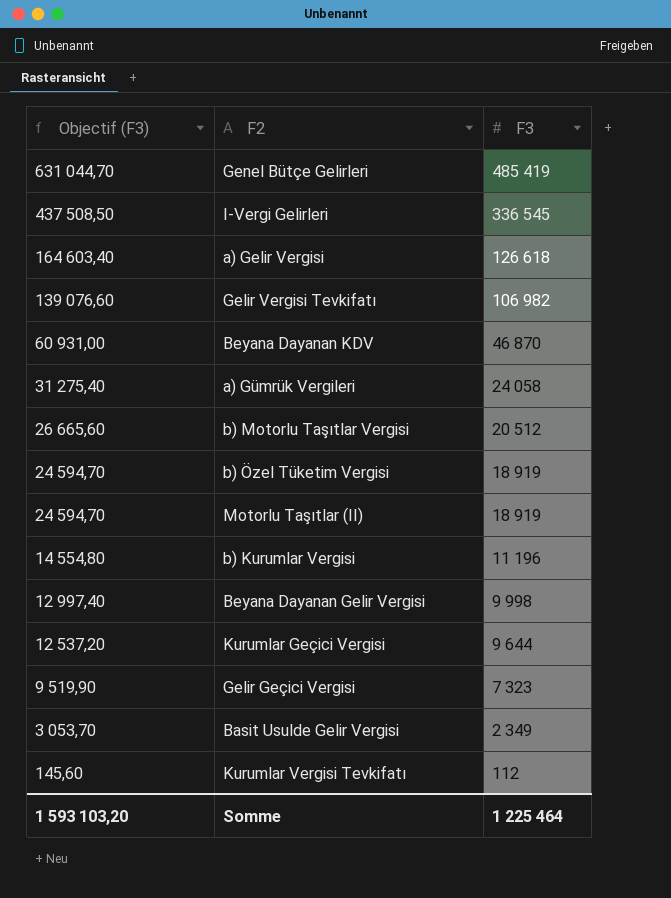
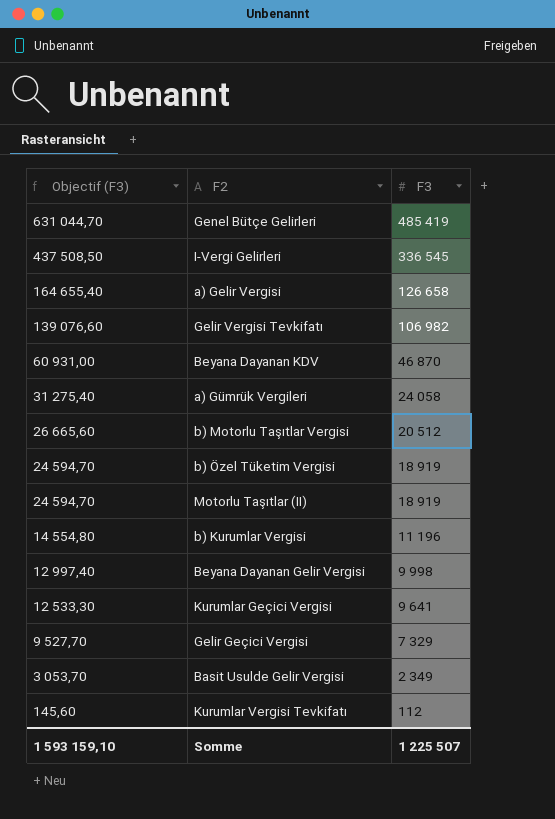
a) Gelir Vergisi | Objectif (F3): 164 603,40 -> 164 655,40
a) Gelir Vergisi | F3: 126 618 -> 126 658
Kurumlar Geçici Vergisi | Objectif (F3): 12 537,20 -> 12 533,30
Kurumlar Geçici Vergisi | F3: 9 644 -> 9 641
Gelir Geçici Vergisi | Objectif (F3): 9 519,90 -> 9 527,70
Gelir Geçici Vergisi | F3: 7 323 -> 7 329
Somme | Objectif (F3): 1 593 103,20 -> 1 593 159,10
Somme | F3: 1 225 464 -> 1 225 507

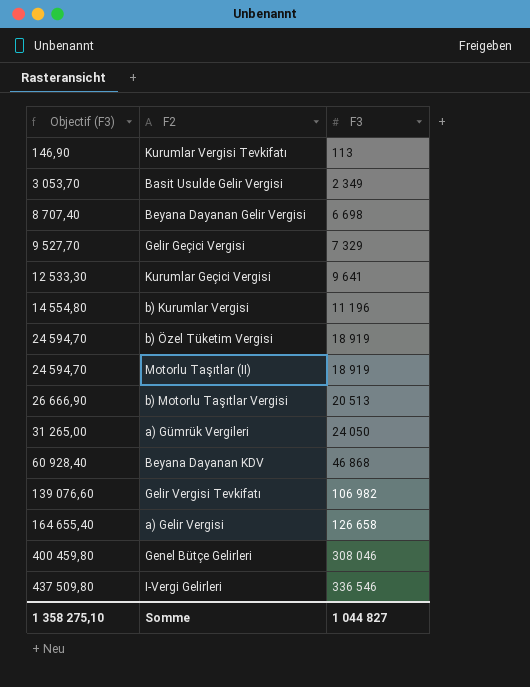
row order: Objectif (F3) descending -> Objectif (F3) ascending
Kurumlar Vergisi Tevkifatı | Objectif (F3): 145,60 -> 146,90
Kurumlar Vergisi Tevkifatı | F3: 112 -> 113
Beyana Dayanan Gelir Vergisi | Objectif (F3): 12 997,40 -> 8 707,40
Beyana Dayanan Gelir Vergisi | F3: 9 998 -> 6 698
b) Motorlu Taşıtlar Vergisi | Objectif (F3): 26 665,60 -> 26 666,90
b) Motorlu Taşıtlar Vergisi | F3: 20 512 -> 20 513
a) Gümrük Vergileri | Objectif (F3): 31 275,40 -> 31 265,00
a) Gümrük Vergileri | F3: 24 058 -> 24 050
Beyana Dayanan KDV | Objectif (F3): 60 931,00 -> 60 928,40
Beyana Dayanan KDV | F3: 46 870 -> 46 868
Genel Bütçe Gelirleri | Objectif (F3): 631 044,70 -> 400 459,80
Genel Bütçe Gelirleri | F3: 485 419 -> 308 046
I-Vergi Gelirleri | Objectif (F3): 437 508,50 -> 437 509,80
I-Vergi Gelirleri | F3: 336 545 -> 336 546
Somme | Objectif (F3): 1 593 159,10 -> 1 358 275,10
Somme | F3: 1 225 507 -> 1 044 827

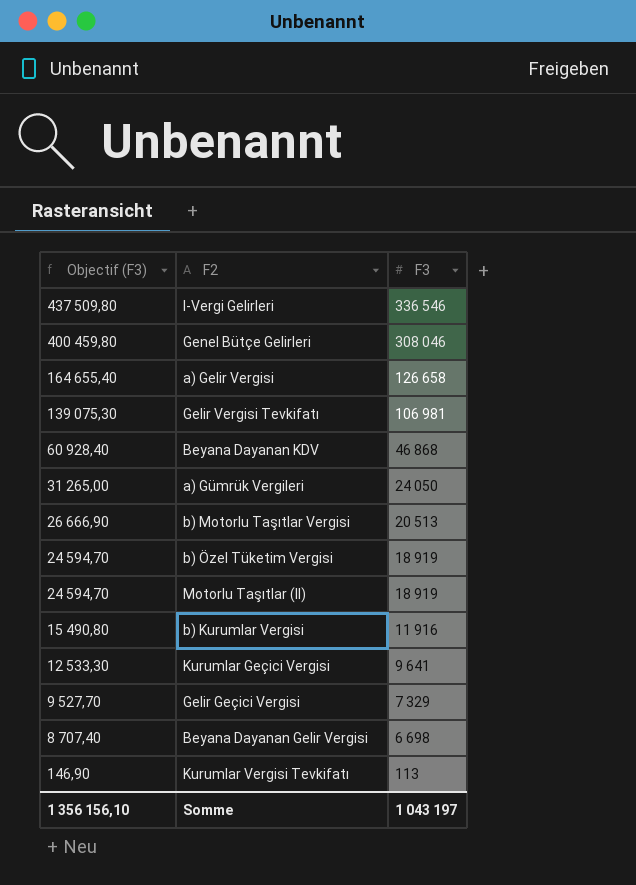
row order: Objectif (F3) ascending -> Objectif (F3) descending
row Basit Usulde Gelir Vergisi: 3 053,70 | 2 349 -> none
Gelir Vergisi Tevkifatı | Objectif (F3): 139 076,60 -> 139 075,30
Gelir Vergisi Tevkifatı | F3: 106 982 -> 106 981
b) Kurumlar Vergisi | Objectif (F3): 14 554,80 -> 15 490,80
b) Kurumlar Vergisi | F3: 11 196 -> 11 916
Somme | Objectif (F3): 1 358 275,10 -> 1 356 156,10
Somme | F3: 1 044 827 -> 1 043 197

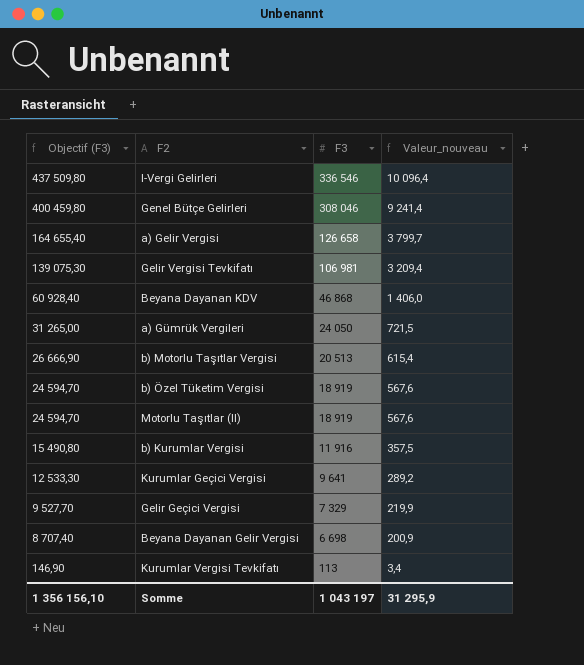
column Valeur_nouveau | formula: none -> [F3] * 0,03

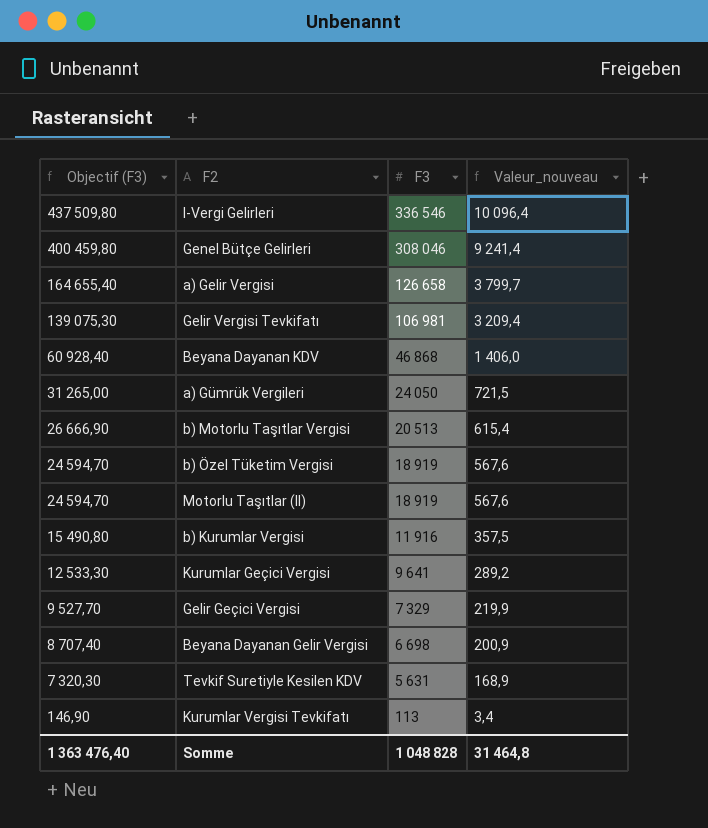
row Tevkif Suretiyle Kesilen KDV: none -> 7 320,30 | 5 631 | 168,9
Somme | Objectif (F3): 1 356 156,10 -> 1 363 476,40
Somme | F3: 1 043 197 -> 1 048 828
Somme | Valeur_nouveau: 31 295,9 -> 31 464,8

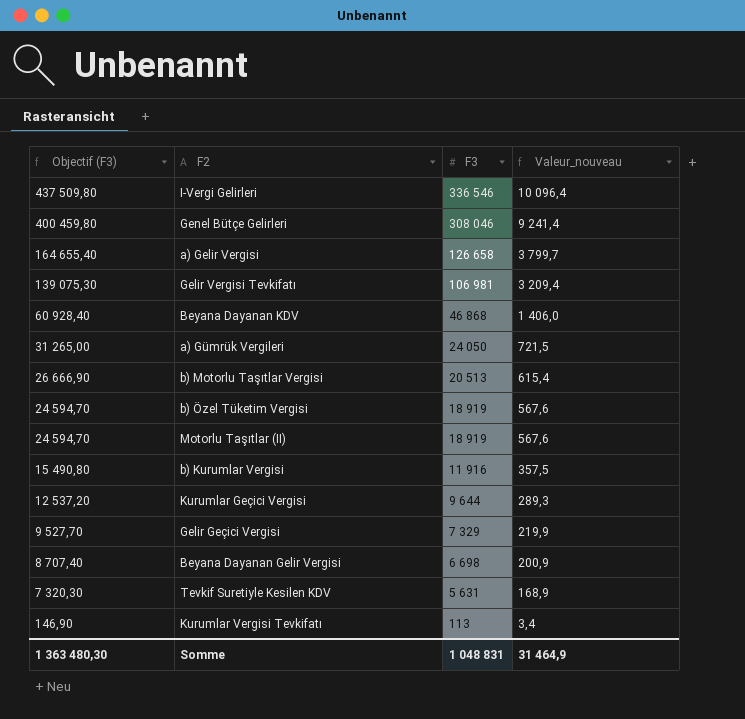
Kurumlar Geçici Vergisi | Objectif (F3): 12 533,30 -> 12 537,20
Kurumlar Geçici Vergisi | F3: 9 641 -> 9 644
Kurumlar Geçici Vergisi | Valeur_nouveau: 289,2 -> 289,3
Somme | Objectif (F3): 1 363 476,40 -> 1 363 480,30
Somme | F3: 1 048 828 -> 1 048 831
Somme | Valeur_nouveau: 31 464,8 -> 31 464,9

